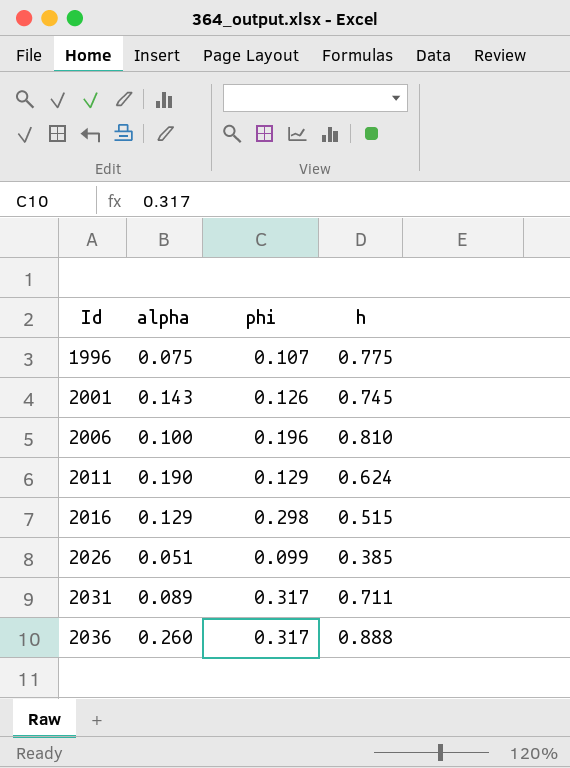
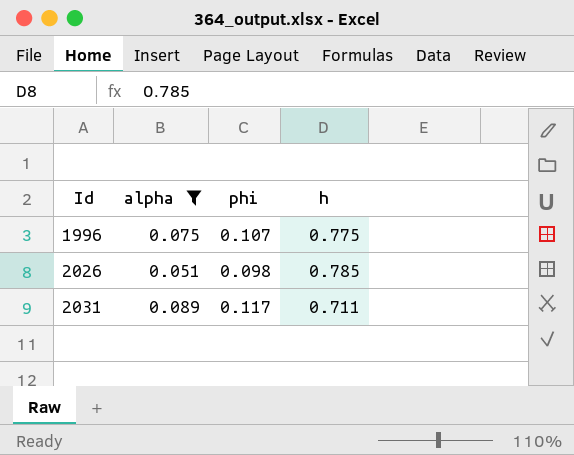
filter: none -> alpha <= 0.089
2026 | phi: 0.099 -> 0.098
2026 | h: 0.385 -> 0.785
2031 | phi: 0.317 -> 0.117

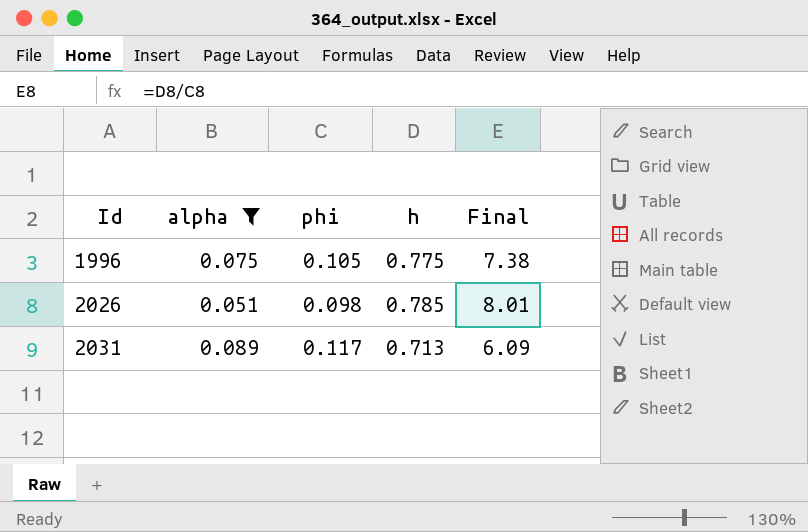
column Final | formula: none -> [h] / [phi]
1996 | phi: 0.107 -> 0.105
2031 | h: 0.711 -> 0.713

